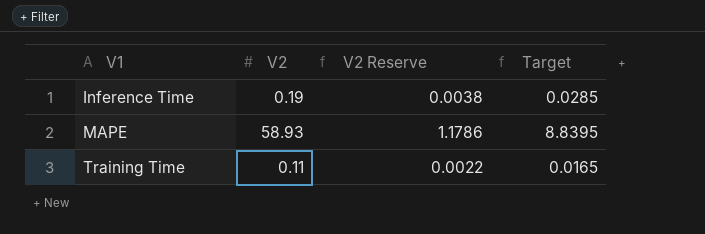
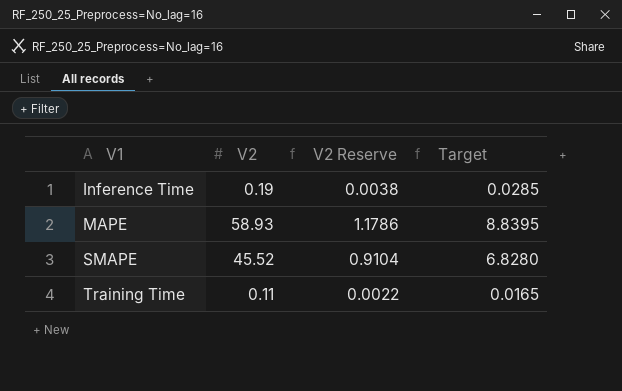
row SMAPE: none -> 45.52 | 0.9104 | 6.8280

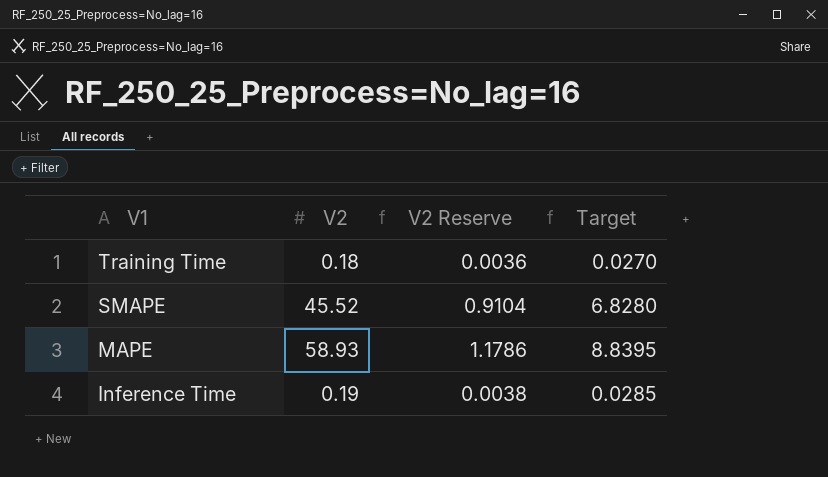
row order: V1 ascending -> V1 descending
Training Time | V2: 0.11 -> 0.18
Training Time | V2 Reserve: 0.0022 -> 0.0036
Training Time | Target: 0.0165 -> 0.0270

